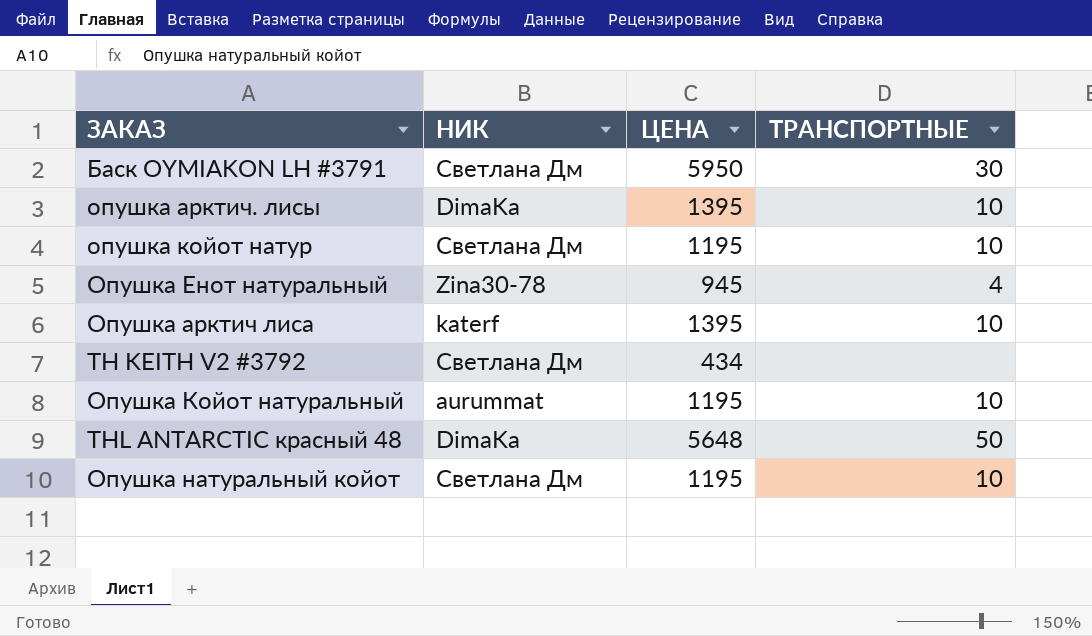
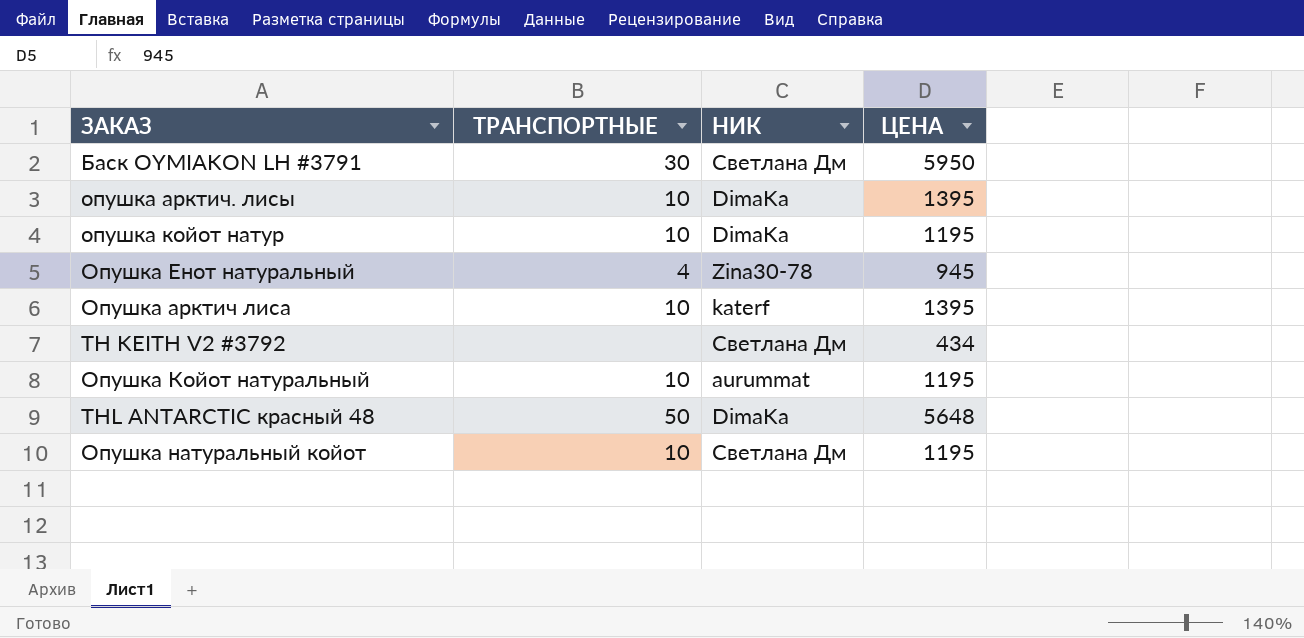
column ТРАНСПОРТНЫЕ | position: 4 -> 2
опушка койот натур | НИК: Светлана Дм -> DimaKa

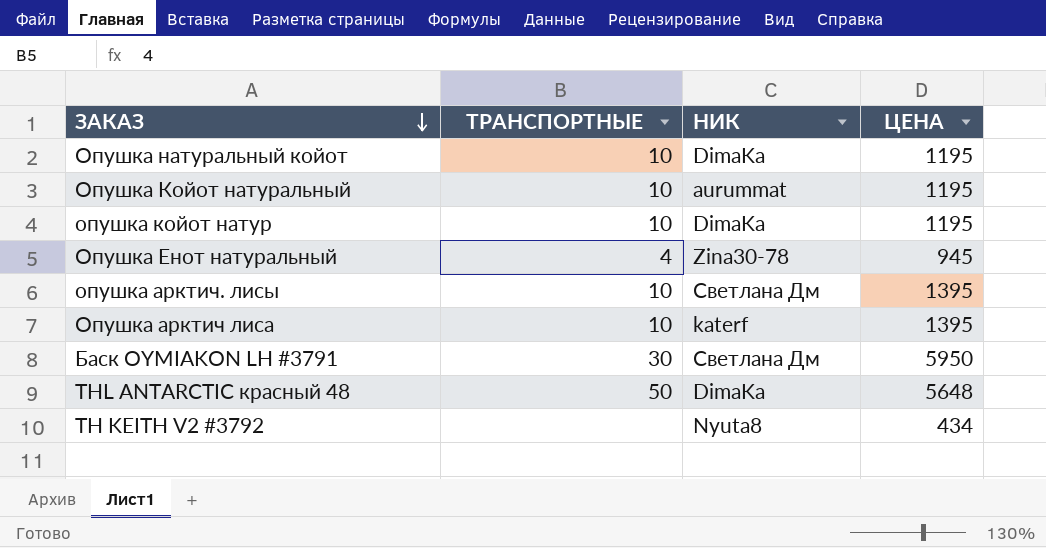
row order: none -> ЗАКАЗ descending
Опушка натуральный койот | НИК: Светлана Дм -> DimaKa
опушка арктич. лисы | НИК: DimaKa -> Светлана Дм
TH KEITH V2 #3792 | НИК: Светлана Дм -> Nyuta8

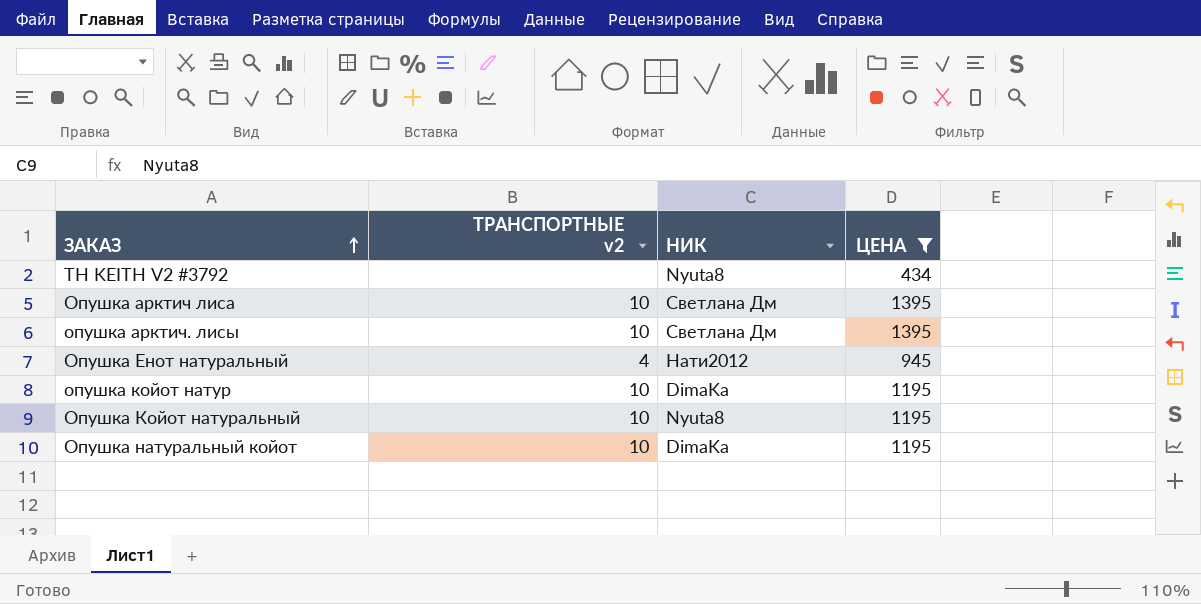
filter: none -> ЦЕНА <= 1395
row order: ЗАКАЗ descending -> ЗАКАЗ ascending
column name: ТРАНСПОРТНЫЕ -> ТРАНСПОРТНЫЕ v2
Опушка арктич лиса | НИК: katerf -> Светлана Дм
Опушка Енот натуральный | НИК: Zina30-78 -> Нати2012
Опушка Койот натуральный | НИК: aurummat -> Nyuta8

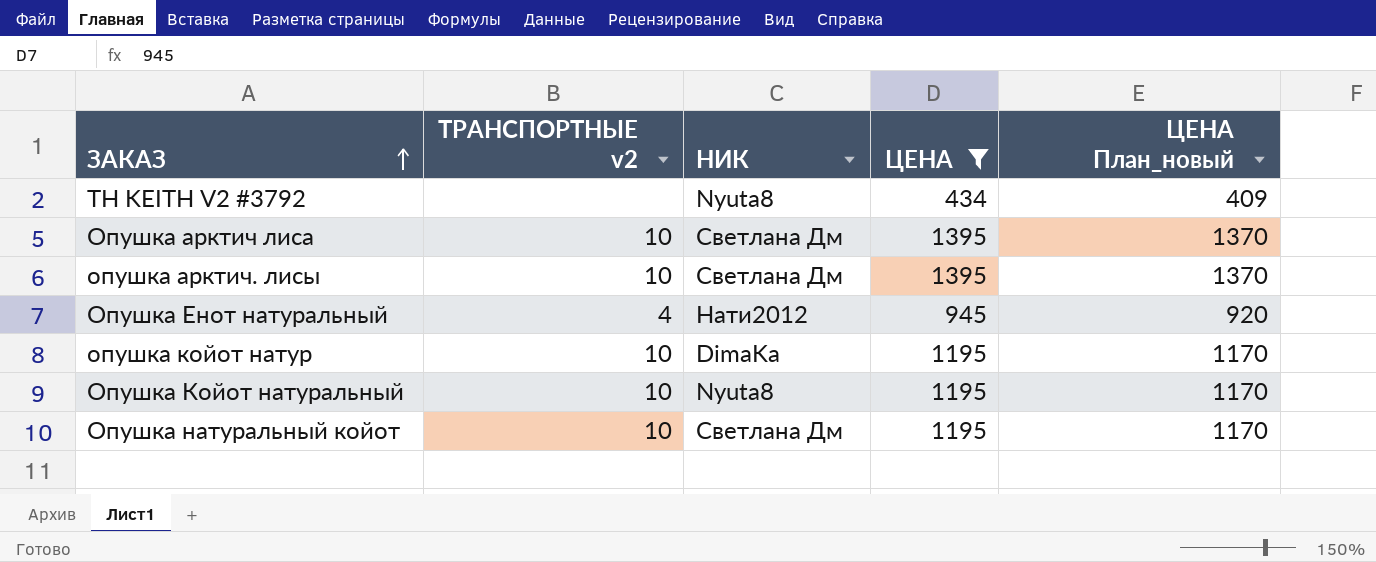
column ЦЕНА План_новый | formula: none -> [ЦЕНА] - 25
Опушка натуральный койот | НИК: DimaKa -> Светлана Дм

